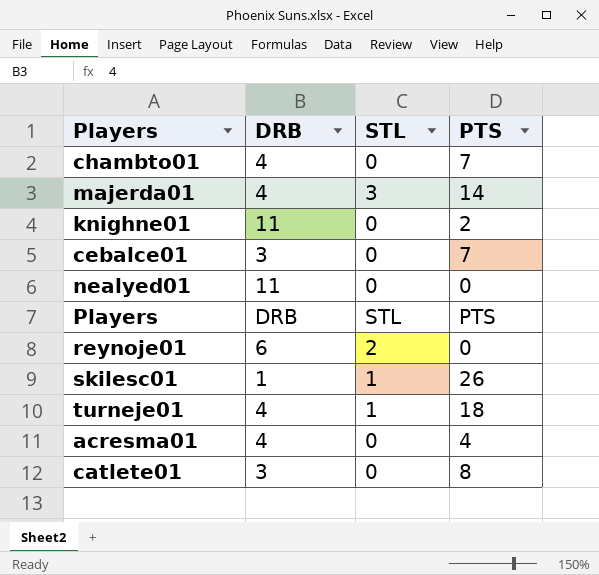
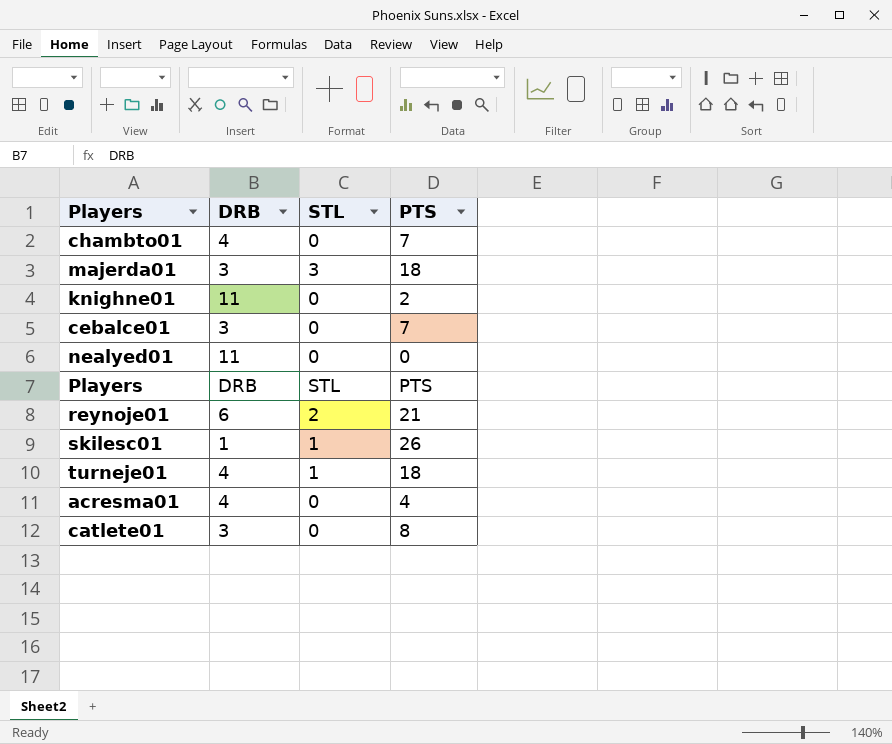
majerda01 | DRB: 4 -> 3
majerda01 | PTS: 14 -> 18
reynoje01 | PTS: 0 -> 21

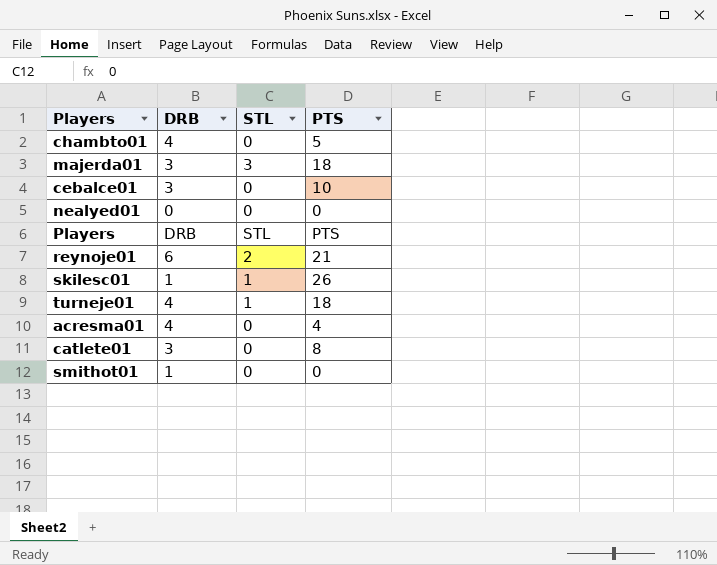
row knighne01: 11 | 0 | 2 -> none
chambto01 | PTS: 7 -> 5
cebalce01 | PTS: 7 -> 10
nealyed01 | DRB: 11 -> 0
row smithot01: none -> 1 | 0 | 0

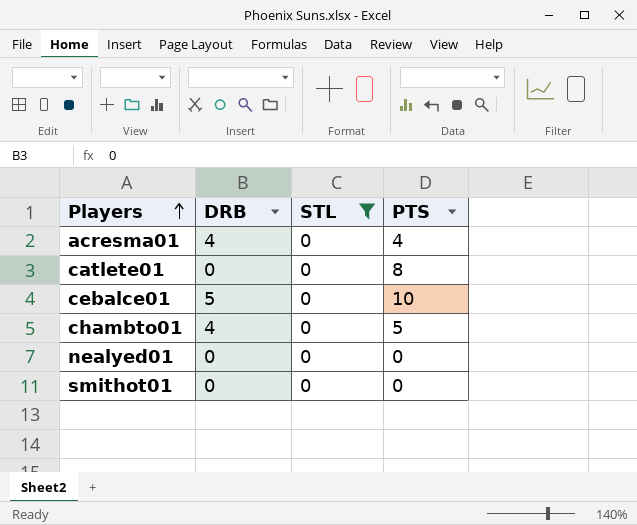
filter: none -> STL = 0
row order: none -> Players ascending
catlete01 | DRB: 3 -> 0
cebalce01 | DRB: 3 -> 5
smithot01 | DRB: 1 -> 0

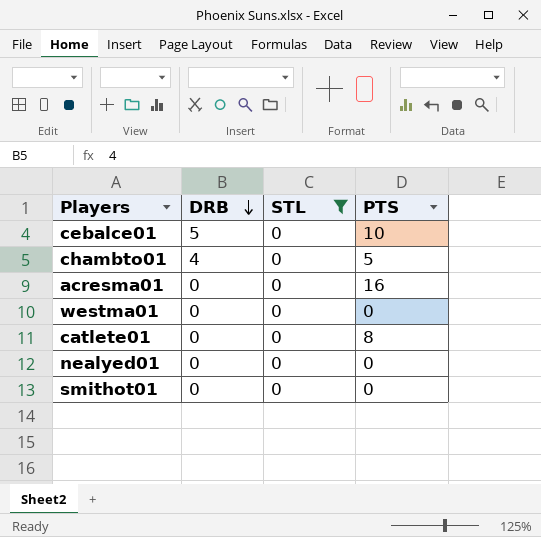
row order: Players ascending -> DRB descending
acresma01 | DRB: 4 -> 0
acresma01 | PTS: 4 -> 16
row westma01: none -> 0 | 0 | 0

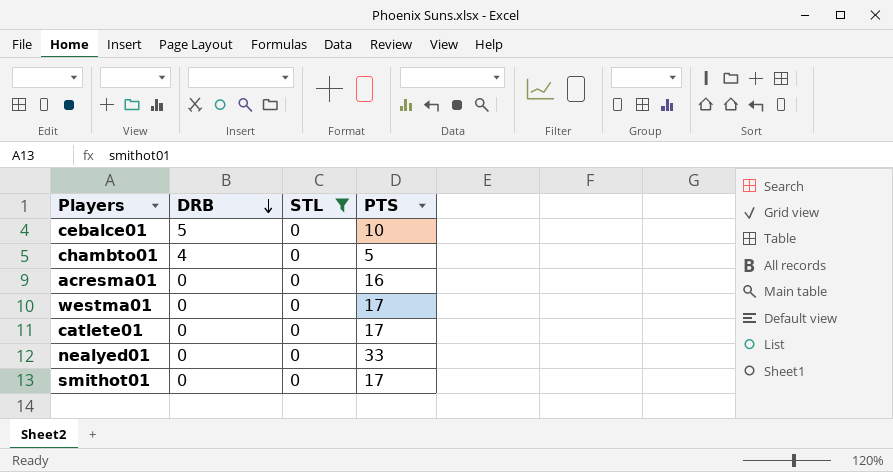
westma01 | PTS: 0 -> 17
catlete01 | PTS: 8 -> 17
nealyed01 | PTS: 0 -> 33
smithot01 | PTS: 0 -> 17

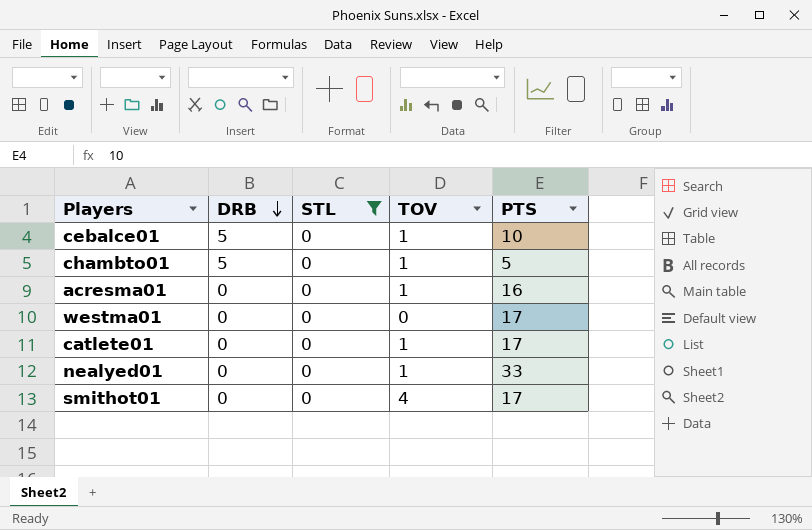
column TOV | position: none -> 4
chambto01 | DRB: 4 -> 5

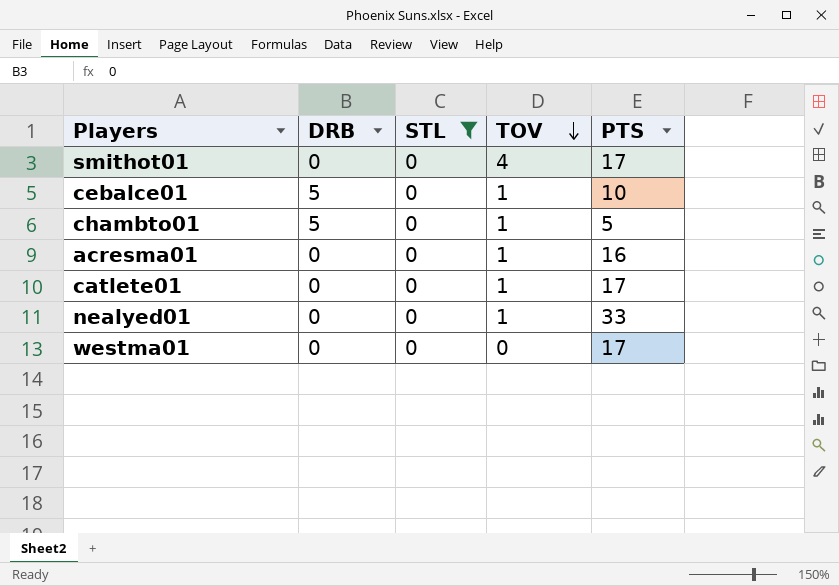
row order: DRB descending -> TOV descending

